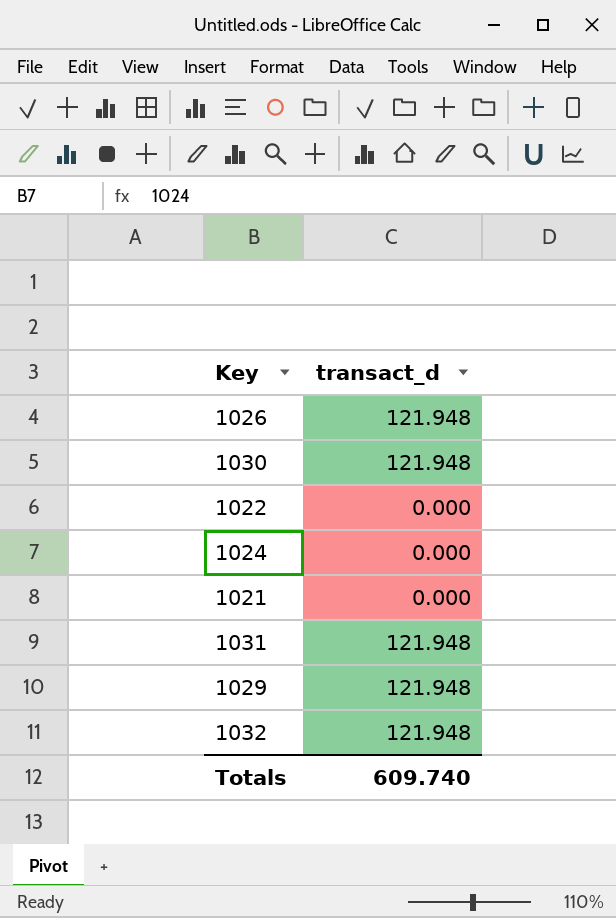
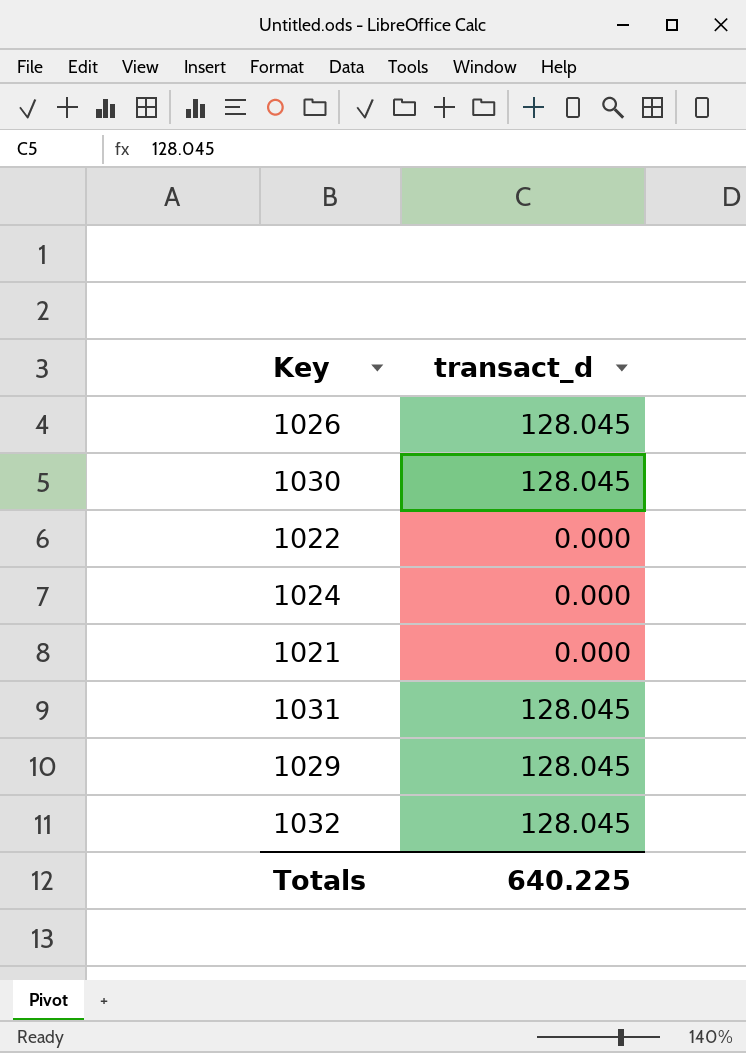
1026 | transact_d: 121.948 -> 128.045
1030 | transact_d: 121.948 -> 128.045
1031 | transact_d: 121.948 -> 128.045
1029 | transact_d: 121.948 -> 128.045
1032 | transact_d: 121.948 -> 128.045
Totals | transact_d: 609.740 -> 640.225

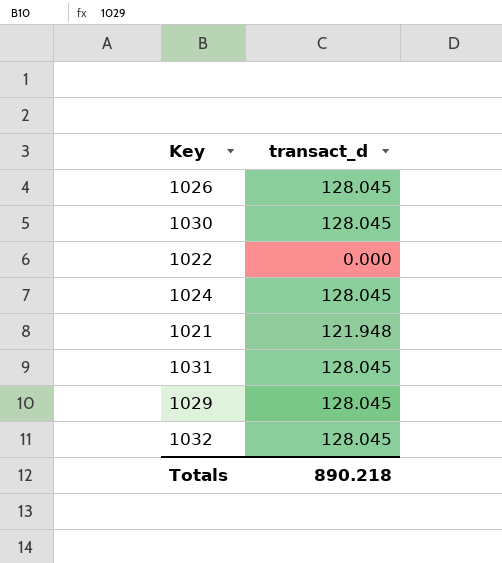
1024 | transact_d: 0.000 -> 128.045
1021 | transact_d: 0.000 -> 121.948
Totals | transact_d: 640.225 -> 890.218

